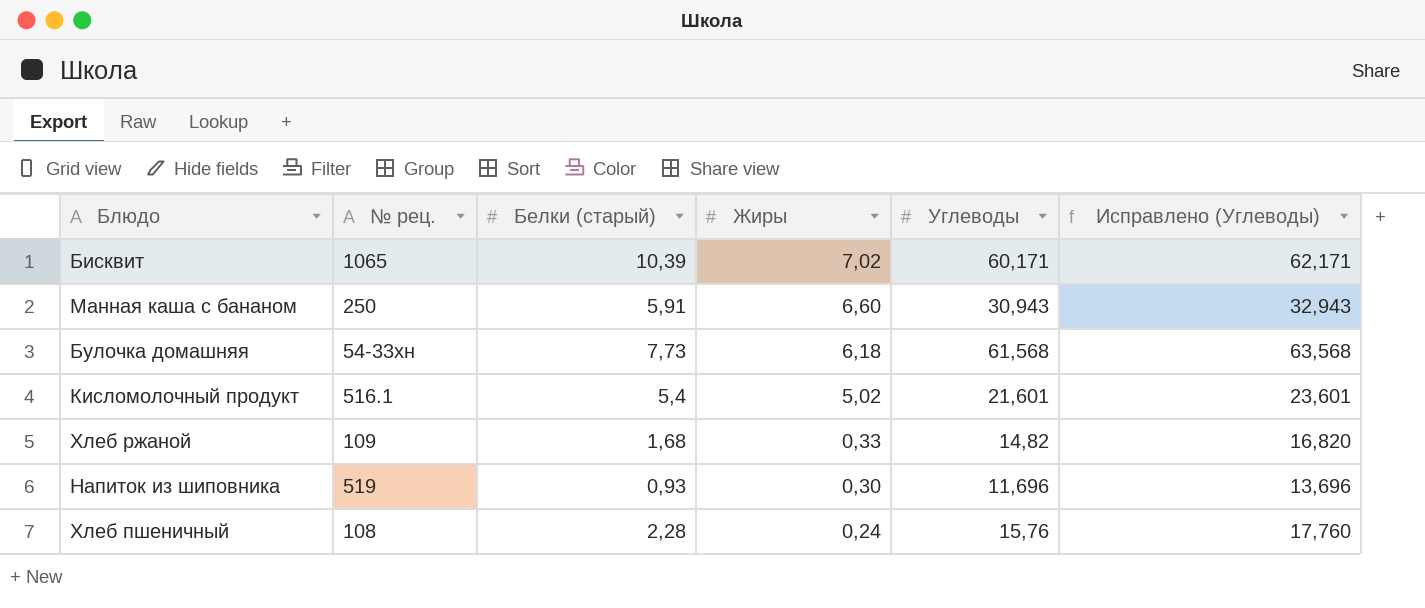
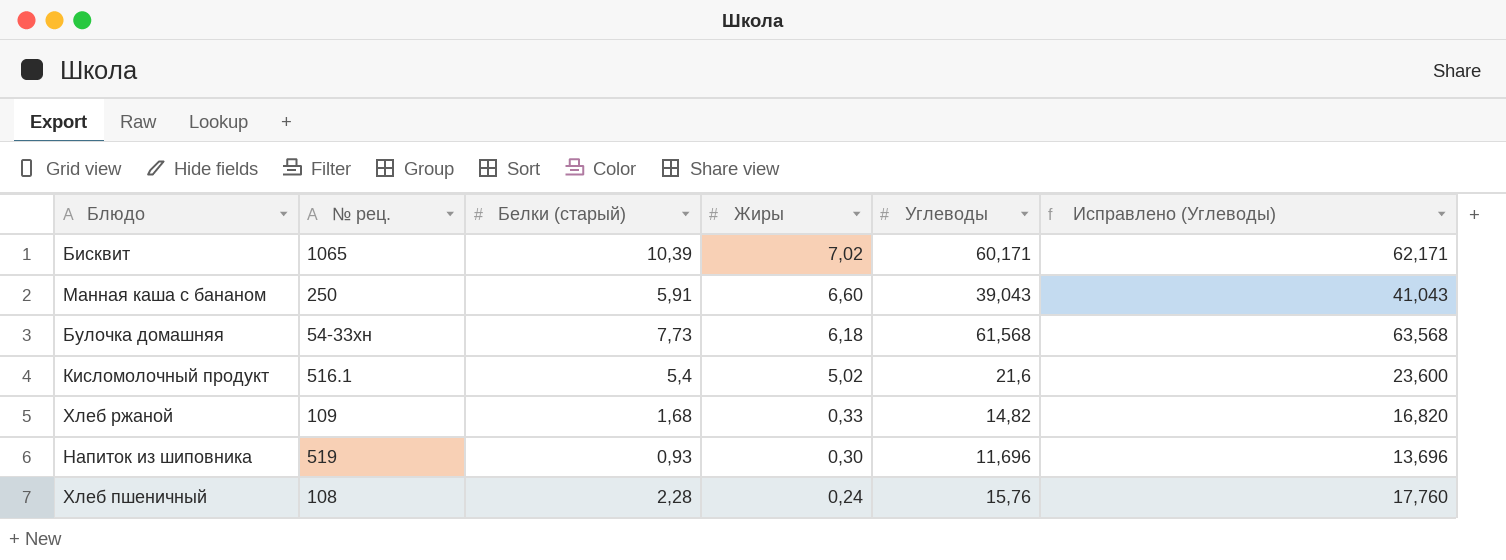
Манная каша с бананом | Углеводы: 30,943 -> 39,043
Манная каша с бананом | Исправлено (Углеводы): 32,943 -> 41,043
Кисломолочный продукт | Углеводы: 21,601 -> 21,6
Кисломолочный продукт | Исправлено (Углеводы): 23,601 -> 23,600

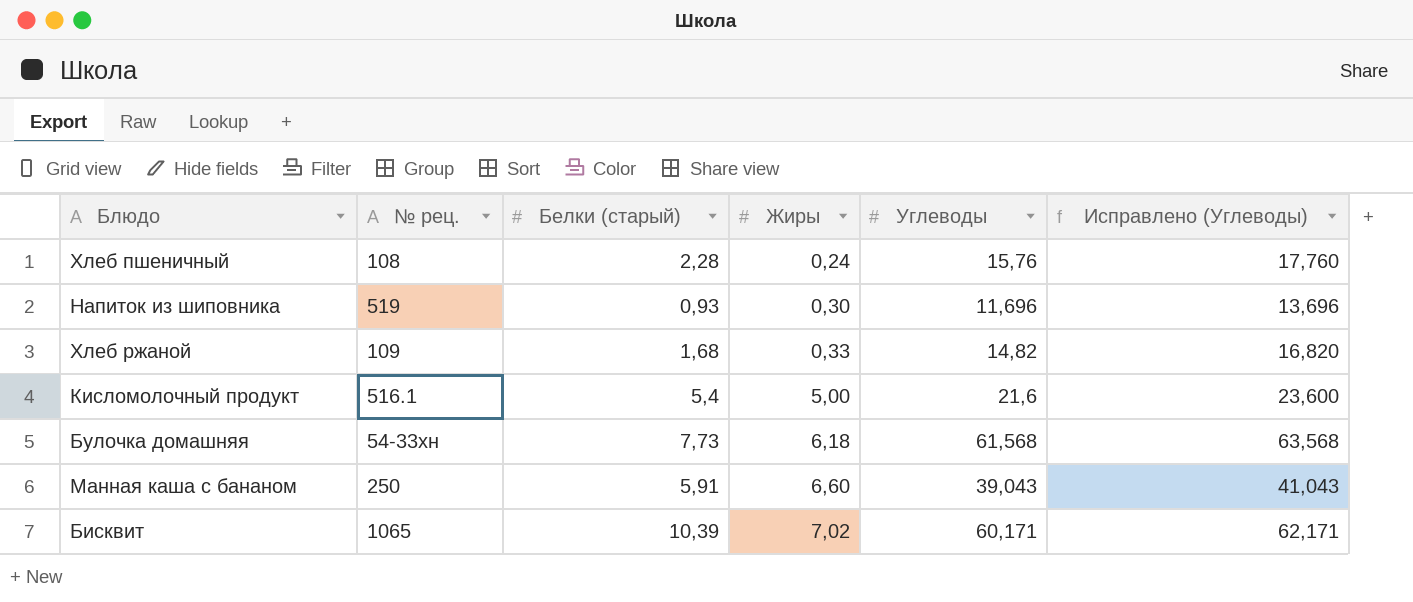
row order: Жиры descending -> Жиры ascending
Кисломолочный продукт | Жиры: 5,02 -> 5,00

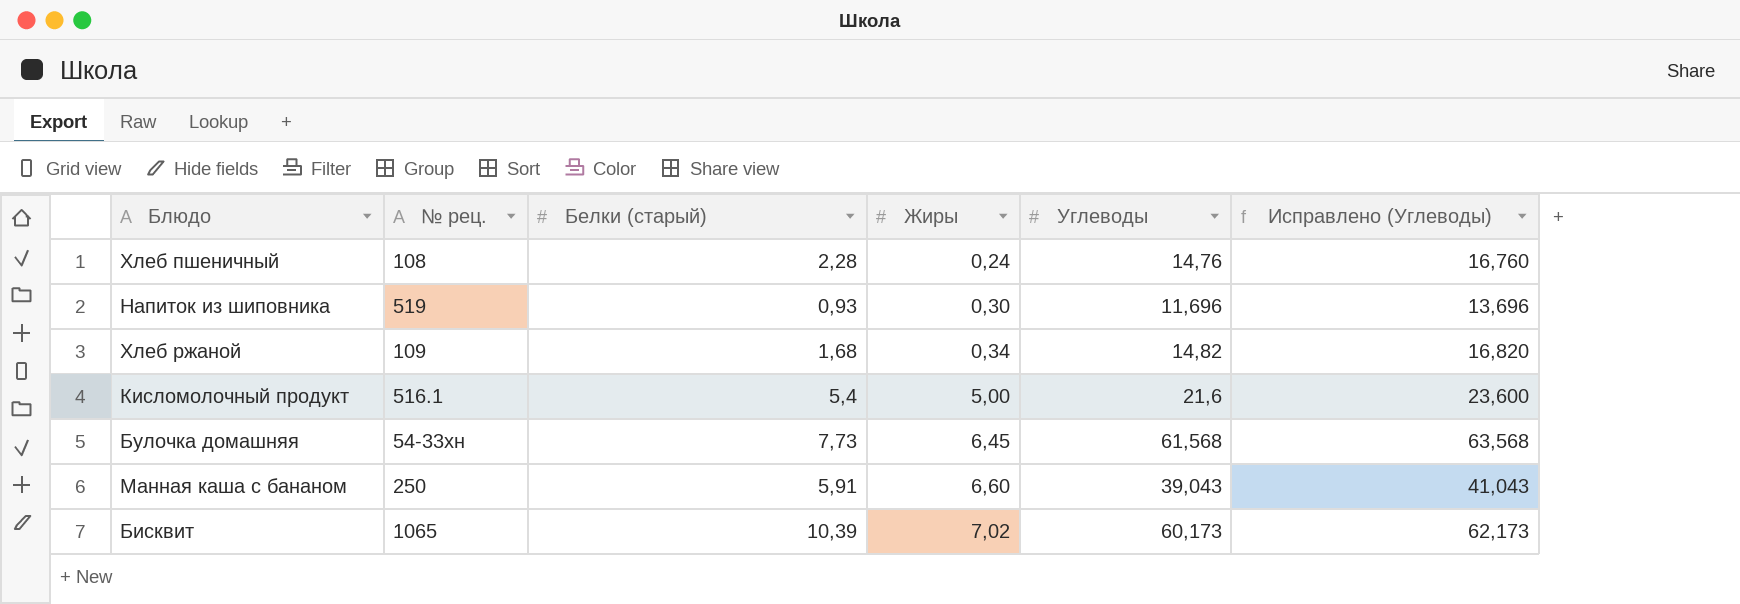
Хлеб пшеничный | Углеводы: 15,76 -> 14,76
Хлеб пшеничный | Исправлено (Углеводы): 17,760 -> 16,760
Хлеб ржаной | Жиры: 0,33 -> 0,34
Булочка домашняя | Жиры: 6,18 -> 6,45
Бисквит | Углеводы: 60,171 -> 60,173
Бисквит | Исправлено (Углеводы): 62,171 -> 62,173

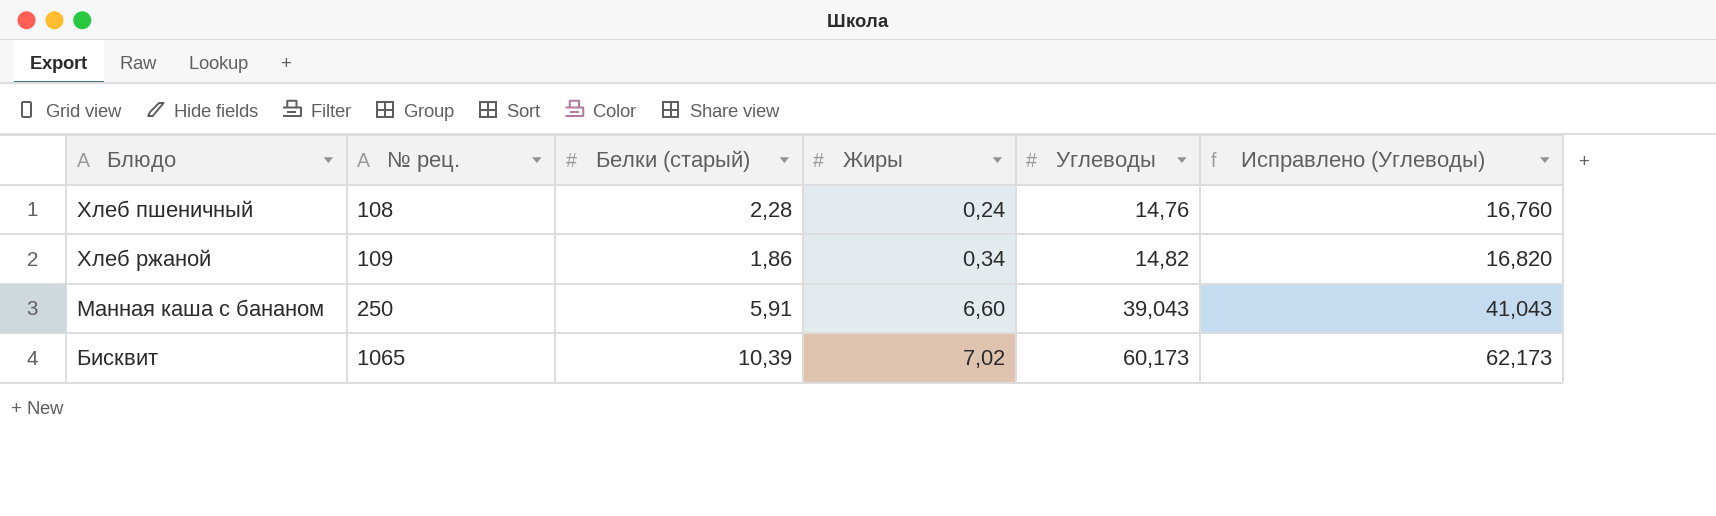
row Напиток из шиповника: 519 | 0,93 | 0,30 | 11,696 | 13,696 -> none
row Кисломолочный продукт: 516.1 | 5,4 | 5,00 | 21,6 | 23,600 -> none
row Булочка домашняя: 54-33хн | 7,73 | 6,45 | 61,568 | 63,568 -> none
Хлеб ржаной | Белки (старый): 1,68 -> 1,86

